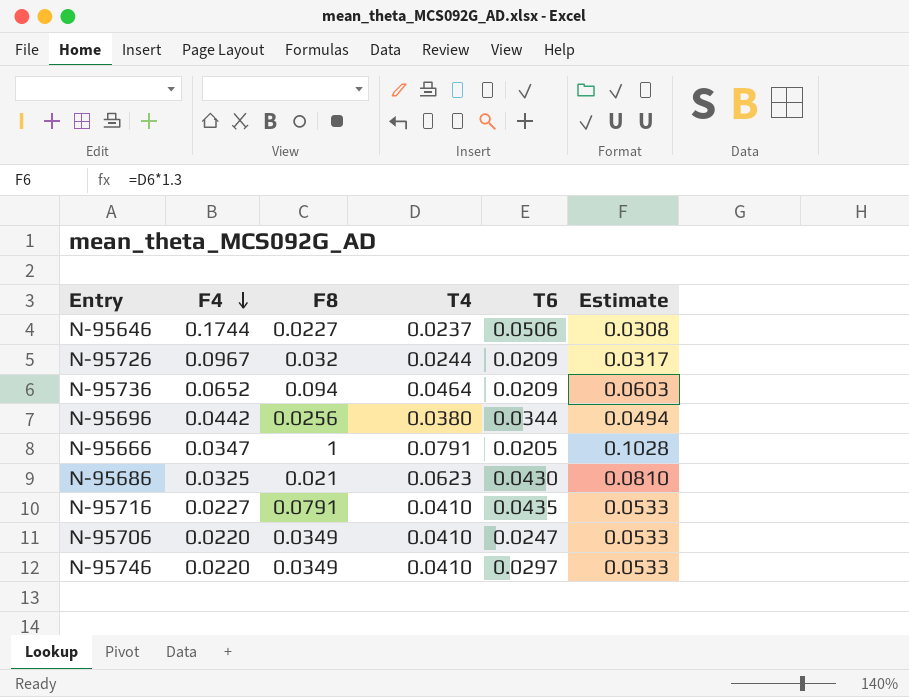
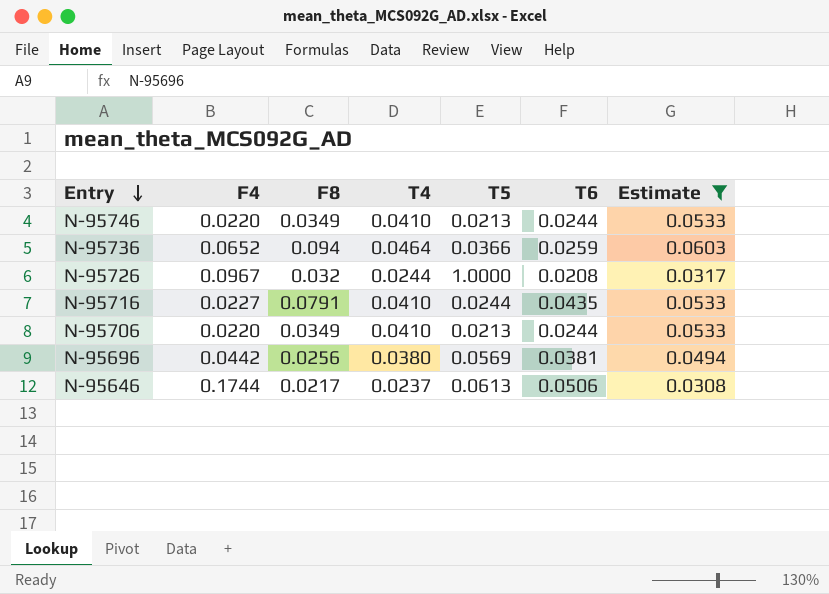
filter: none -> Estimate <= 0.0603
row order: F4 descending -> Entry descending
column T5 | position: none -> 5
N-95746 | T6: 0.0297 -> 0.0244
N-95736 | T6: 0.0209 -> 0.0259
N-95726 | T6: 0.0209 -> 0.0208
N-95706 | T6: 0.0247 -> 0.0244
N-95696 | T6: 0.0344 -> 0.0381
N-95646 | F8: 0.0227 -> 0.0217

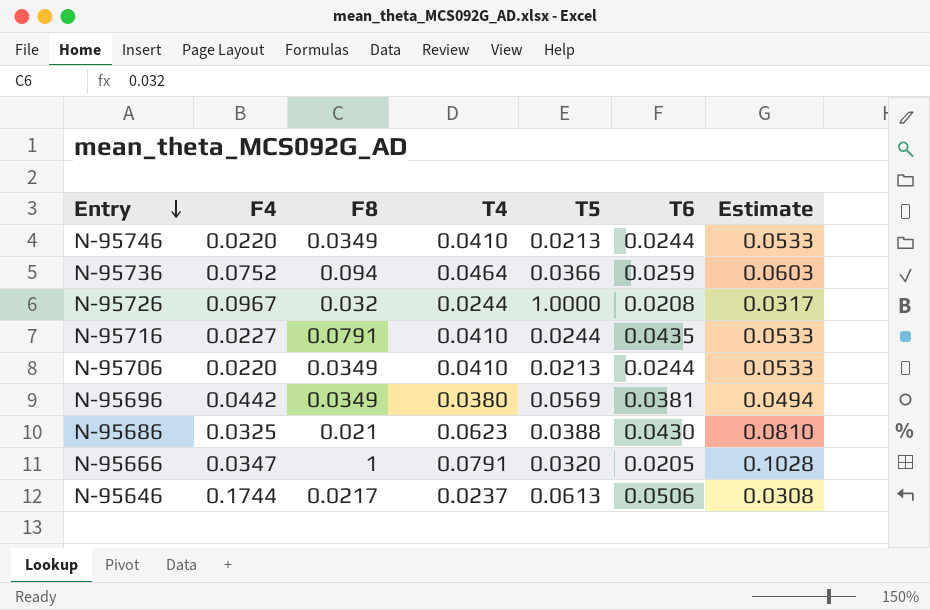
filter: Estimate <= 0.0603 -> none
N-95736 | F4: 0.0652 -> 0.0752
N-95696 | F8: 0.0256 -> 0.0349

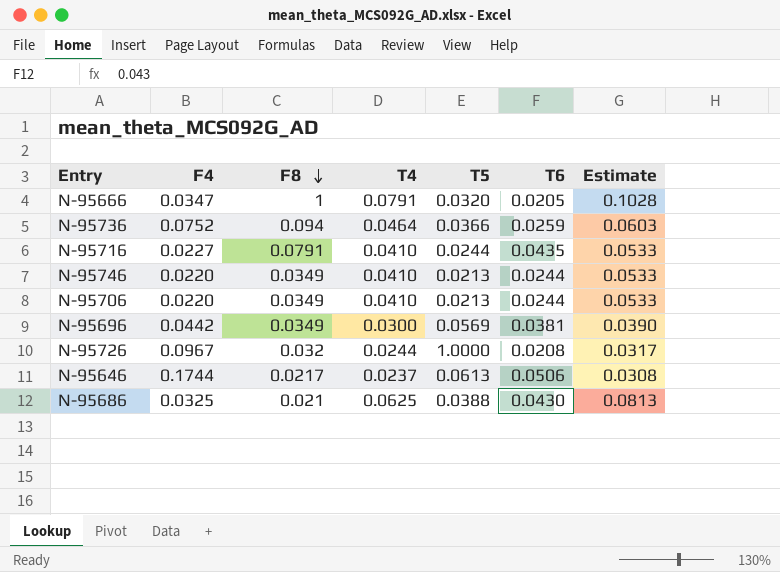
row order: Entry descending -> F8 descending
N-95696 | T4: 0.0380 -> 0.0300
N-95696 | Estimate: 0.0494 -> 0.0390
N-95686 | T4: 0.0623 -> 0.0625
N-95686 | Estimate: 0.0810 -> 0.0813

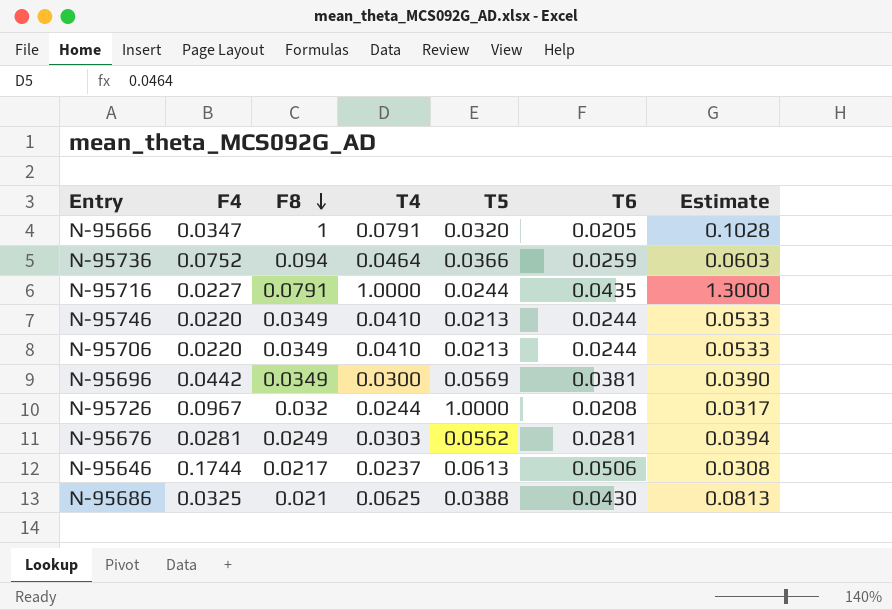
N-95716 | T4: 0.0410 -> 1.0000
N-95716 | Estimate: 0.0533 -> 1.3000
row N-95676: none -> 0.0281 | 0.0249 | 0.0303 | 0.0562 | 0.0281 | 0.0394

